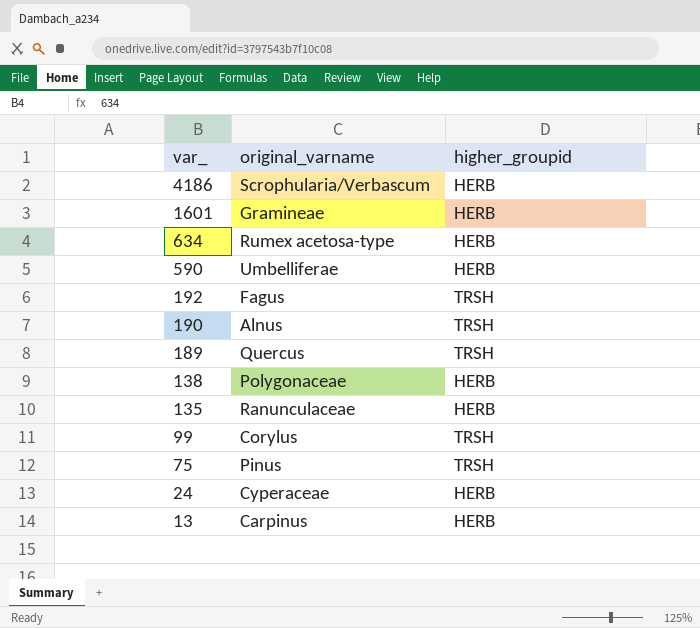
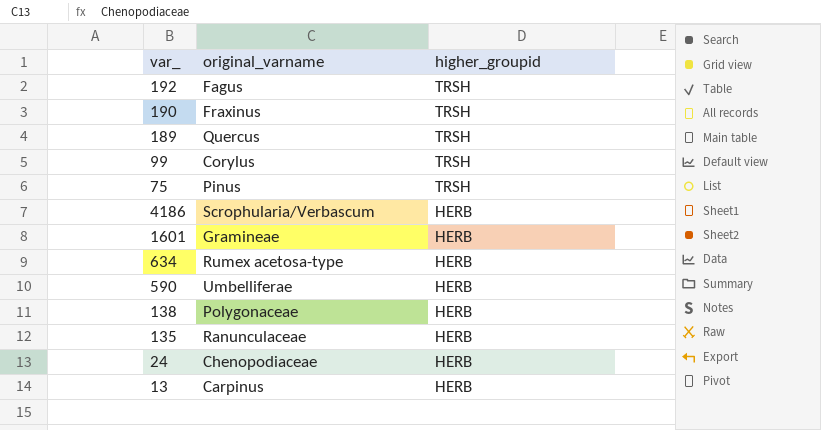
row order: var_ descending -> higher_groupid descending
190 | original_varname: Alnus -> Fraxinus
24 | original_varname: Cyperaceae -> Chenopodiaceae

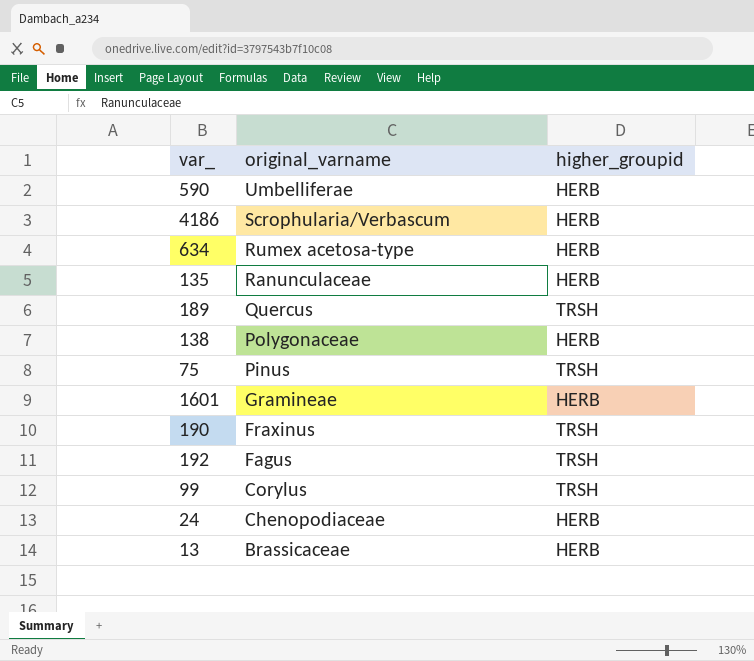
row order: higher_groupid descending -> original_varname descending
13 | original_varname: Carpinus -> Brassicaceae

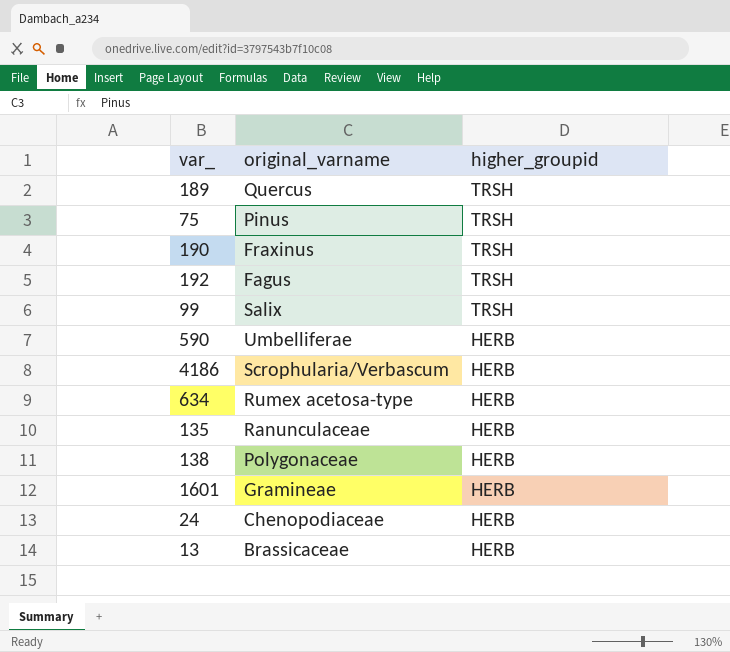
row order: original_varname descending -> higher_groupid descending
99 | original_varname: Corylus -> Salix

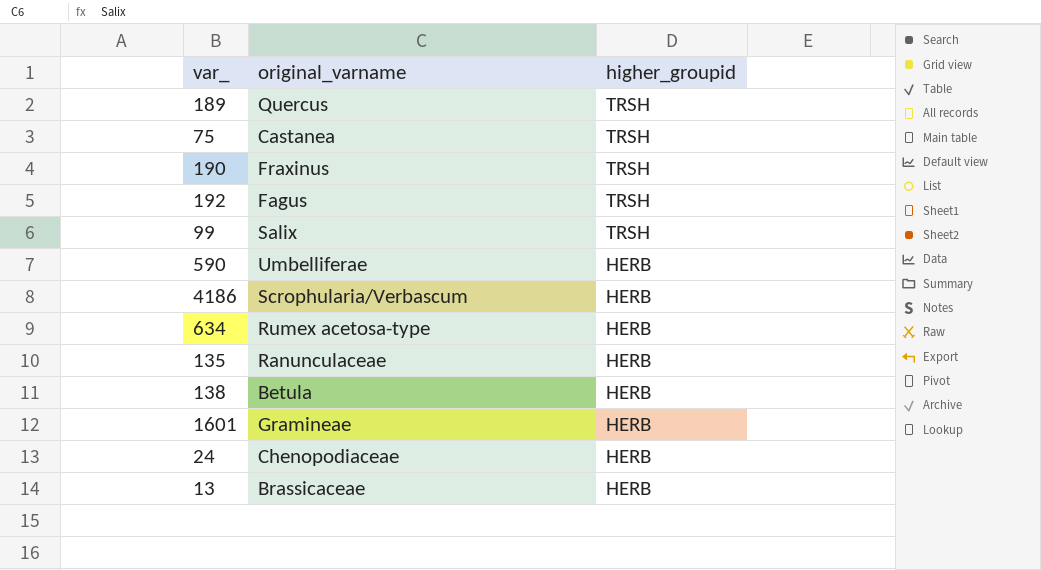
75 | original_varname: Pinus -> Castanea
138 | original_varname: Polygonaceae -> Betula

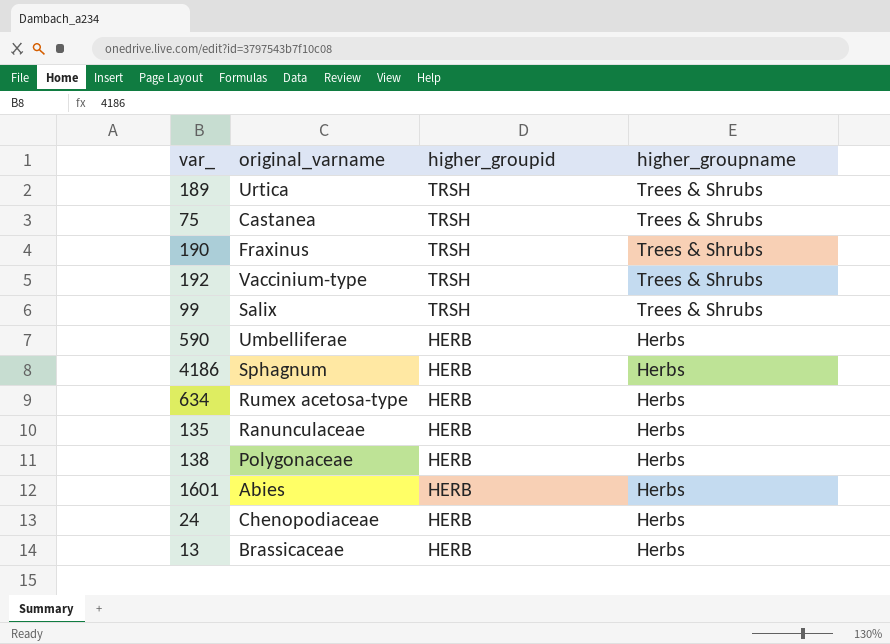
column higher_groupname | position: none -> 4
189 | original_varname: Quercus -> Urtica
192 | original_varname: Fagus -> Vaccinium-type
4186 | original_varname: Scrophularia/Verbascum -> Sphagnum
138 | original_varname: Betula -> Polygonaceae
1601 | original_varname: Gramineae -> Abies

